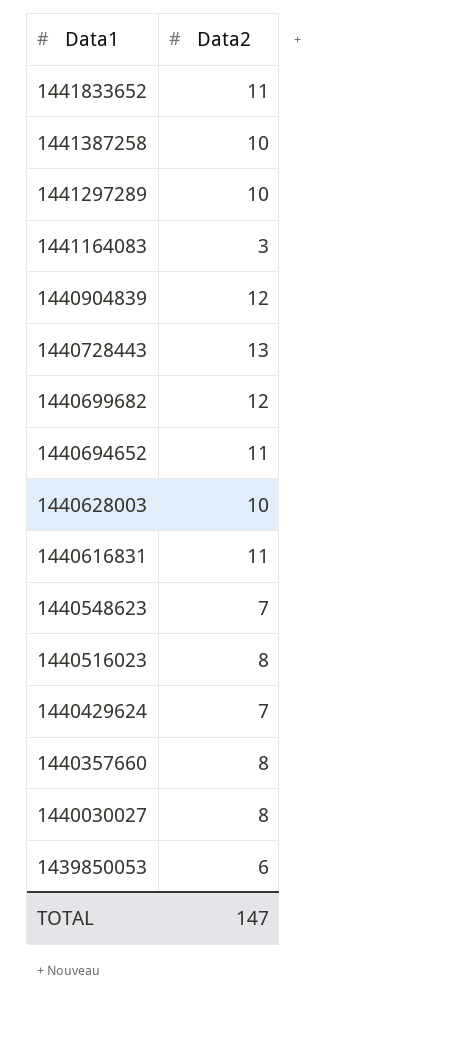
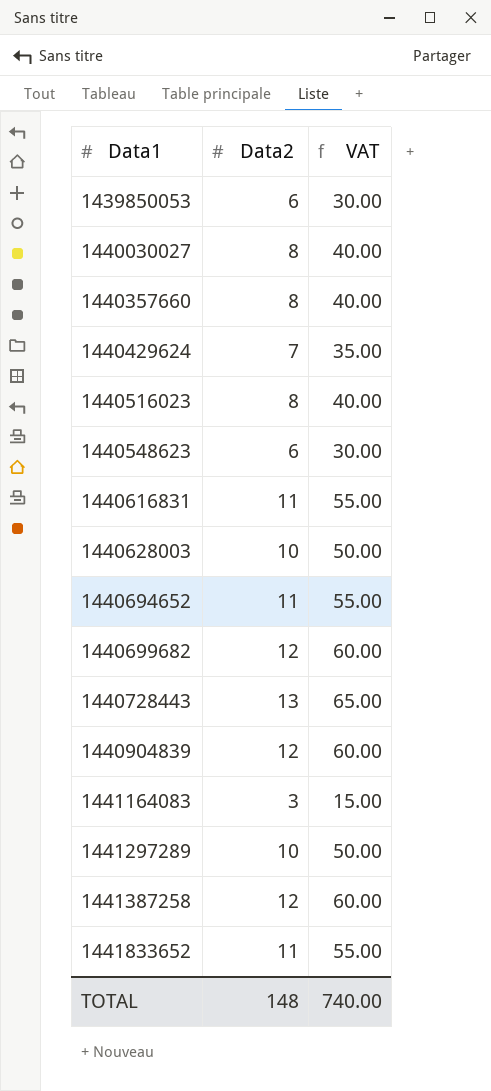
row order: Data1 descending -> Data1 ascending
column VAT | formula: none -> [Data2] * 5
1440548623 | Data2: 7 -> 6
1441387258 | Data2: 10 -> 12
TOTAL | Data2: 147 -> 148

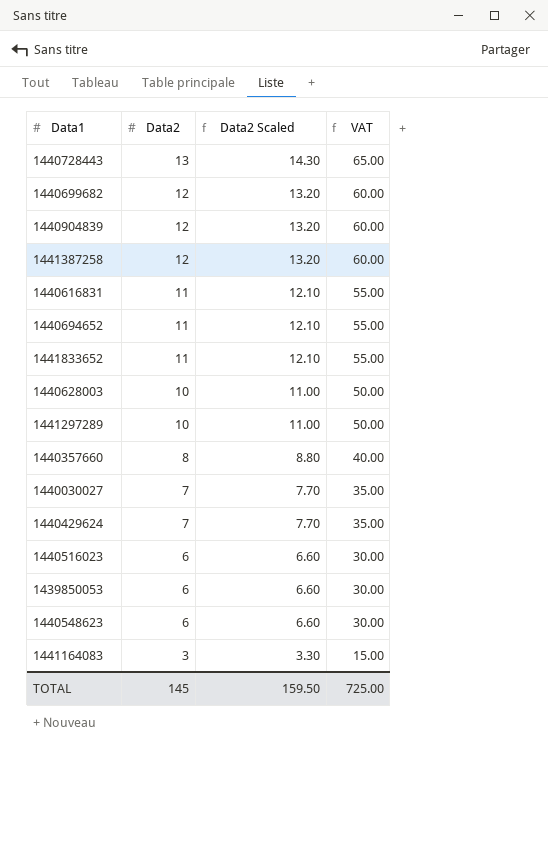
row order: Data1 ascending -> Data2 descending
column Data2 Scaled | formula: none -> [Data2] * 1.1
1440030027 | Data2: 8 -> 7
1440030027 | VAT: 40.00 -> 35.00
1440516023 | Data2: 8 -> 6
1440516023 | VAT: 40.00 -> 30.00
TOTAL | Data2: 148 -> 145
TOTAL | VAT: 740.00 -> 725.00

